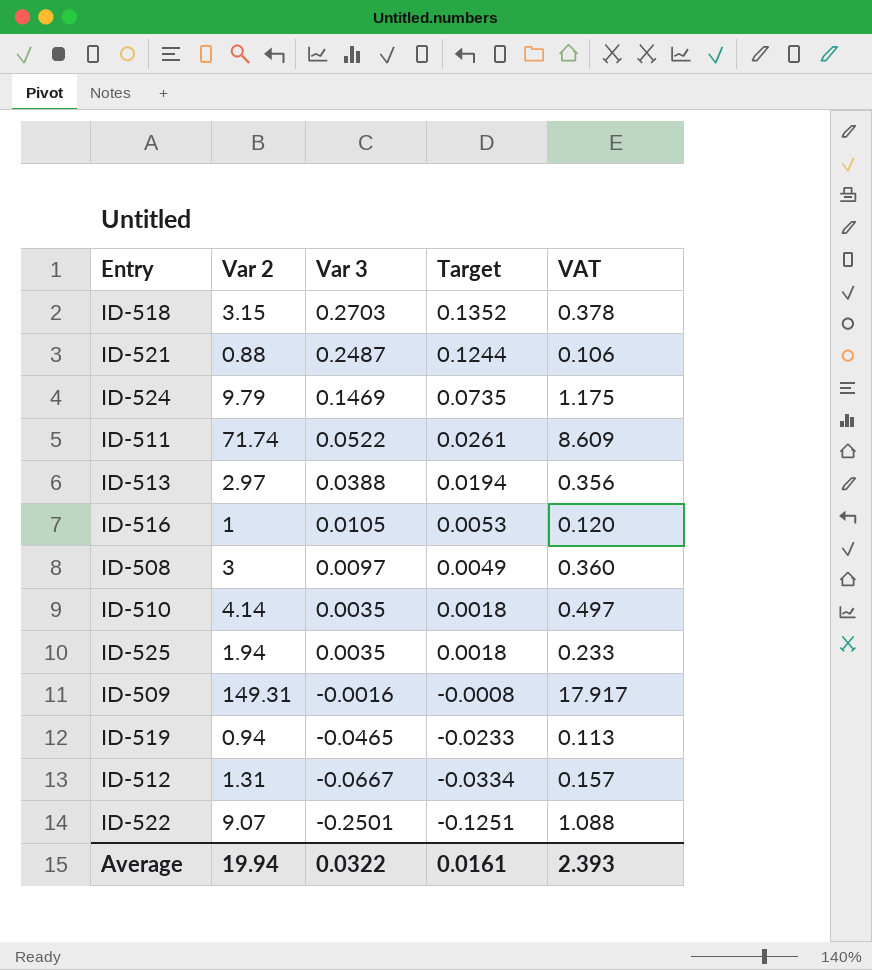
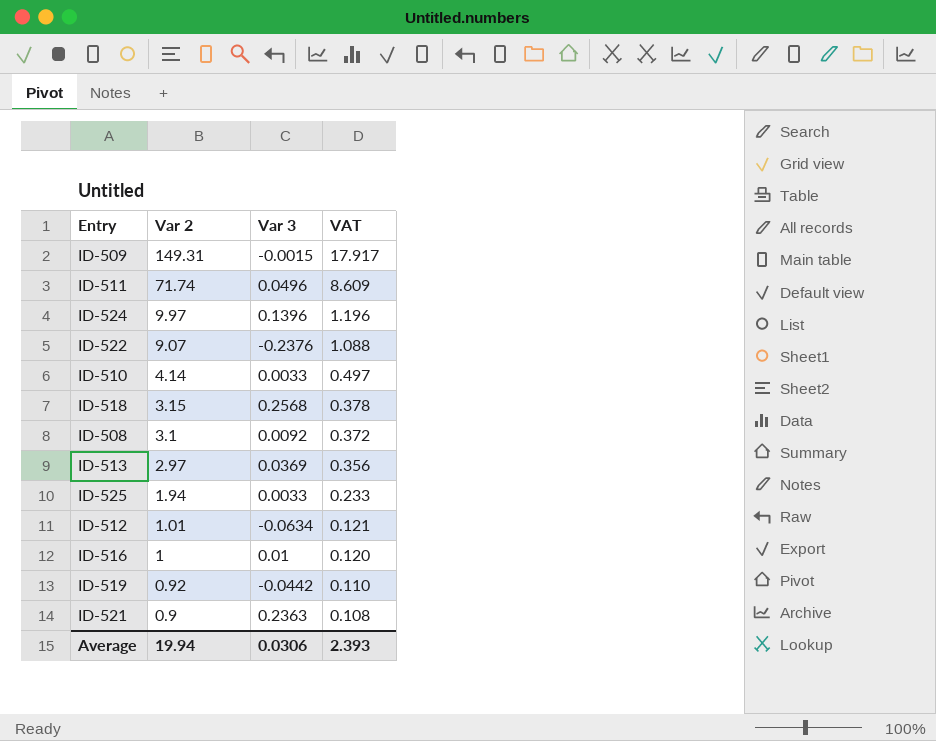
row order: Var 3 descending -> Var 2 descending
column Target | formula: [Var 3] * 0.5 -> none
ID-509 | Var 3: -0.0016 -> -0.0015
ID-511 | Var 3: 0.0522 -> 0.0496
ID-524 | Var 2: 9.79 -> 9.97
ID-524 | Var 3: 0.1469 -> 0.1396
ID-524 | VAT: 1.175 -> 1.196
ID-522 | Var 3: -0.2501 -> -0.2376
ID-510 | Var 3: 0.0035 -> 0.0033
ID-518 | Var 3: 0.2703 -> 0.2568
ID-508 | Var 2: 3 -> 3.1
ID-508 | Var 3: 0.0097 -> 0.0092
ID-508 | VAT: 0.360 -> 0.372
ID-513 | Var 3: 0.0388 -> 0.0369
ID-525 | Var 3: 0.0035 -> 0.0033
ID-512 | Var 2: 1.31 -> 1.01
ID-512 | Var 3: -0.0667 -> -0.0634
ID-512 | VAT: 0.157 -> 0.121
ID-516 | Var 3: 0.0105 -> 0.01
ID-519 | Var 2: 0.94 -> 0.92
ID-519 | Var 3: -0.0465 -> -0.0442
ID-519 | VAT: 0.113 -> 0.110
ID-521 | Var 2: 0.88 -> 0.9
ID-521 | Var 3: 0.2487 -> 0.2363
ID-521 | VAT: 0.106 -> 0.108
Average | Var 3: 0.0322 -> 0.0306

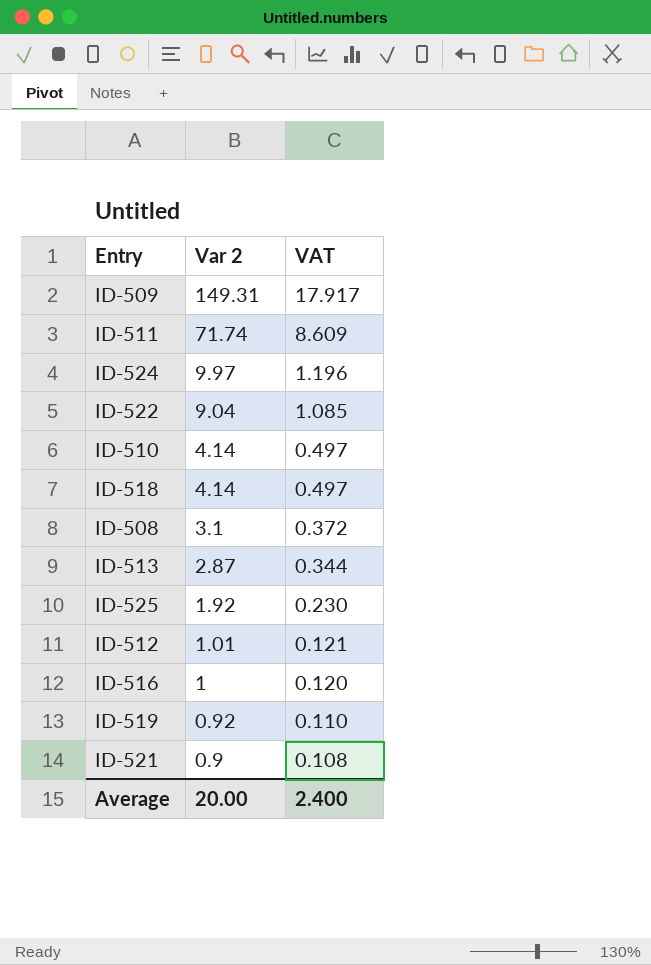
column Var 3 | position: 3 -> none
ID-522 | Var 2: 9.07 -> 9.04
ID-522 | VAT: 1.088 -> 1.085
ID-518 | Var 2: 3.15 -> 4.14
ID-518 | VAT: 0.378 -> 0.497
ID-513 | Var 2: 2.97 -> 2.87
ID-513 | VAT: 0.356 -> 0.344
ID-525 | Var 2: 1.94 -> 1.92
ID-525 | VAT: 0.233 -> 0.230
Average | Var 2: 19.94 -> 20.00
Average | VAT: 2.393 -> 2.400

